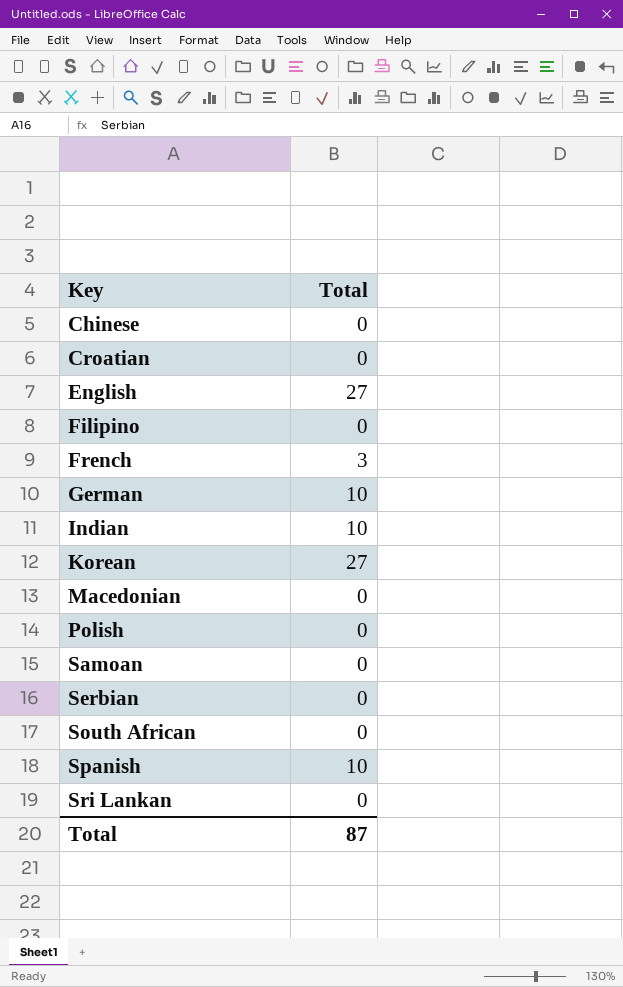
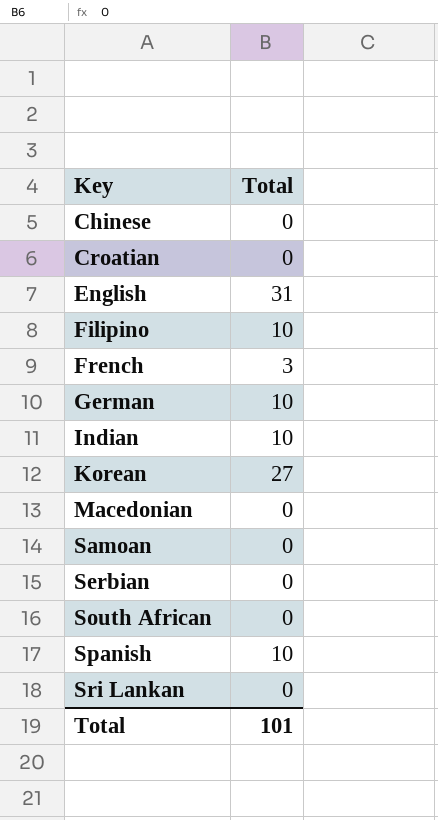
row Polish: 0 -> none
English | Total: 27 -> 31
Filipino | Total: 0 -> 10
Total | Total: 87 -> 101

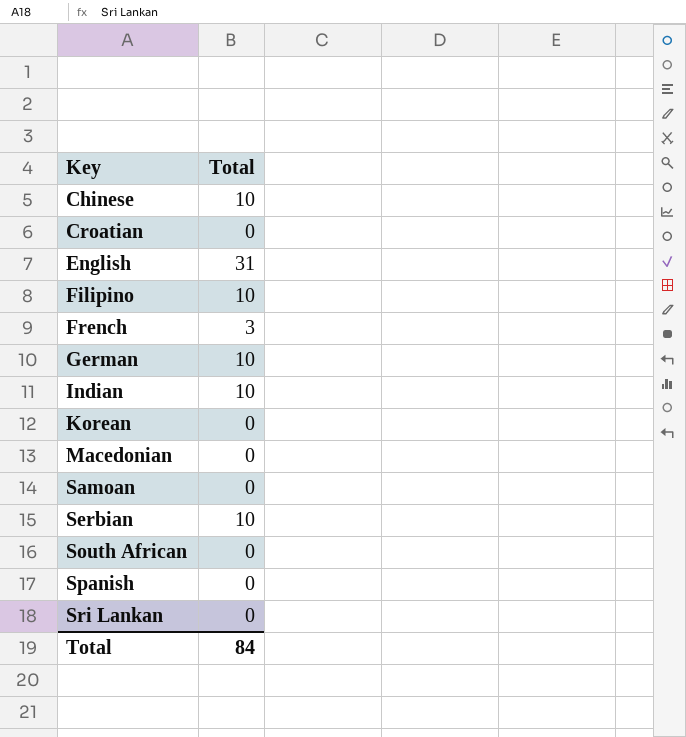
Chinese | Total: 0 -> 10
Korean | Total: 27 -> 0
Serbian | Total: 0 -> 10
Spanish | Total: 10 -> 0
Total | Total: 101 -> 84

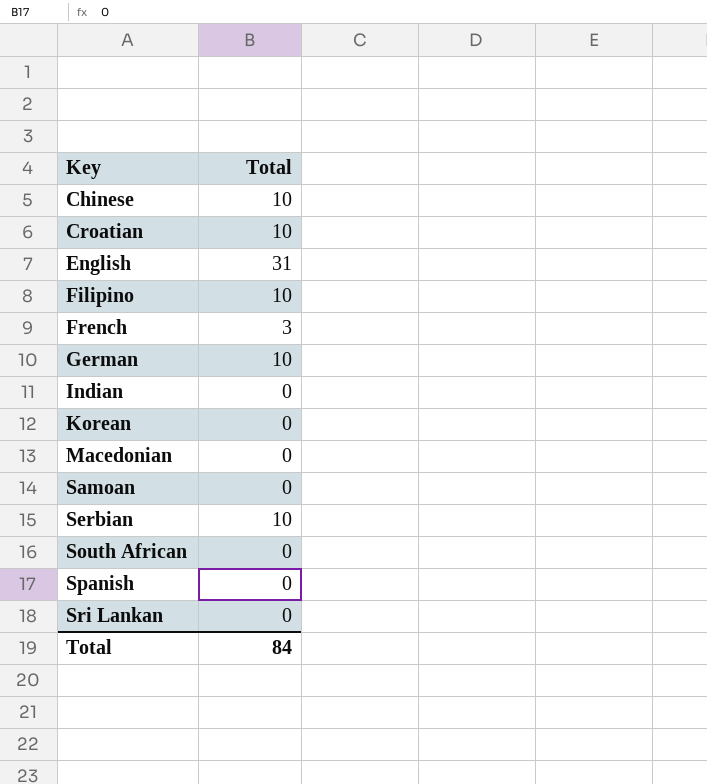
Croatian | Total: 0 -> 10
Indian | Total: 10 -> 0

